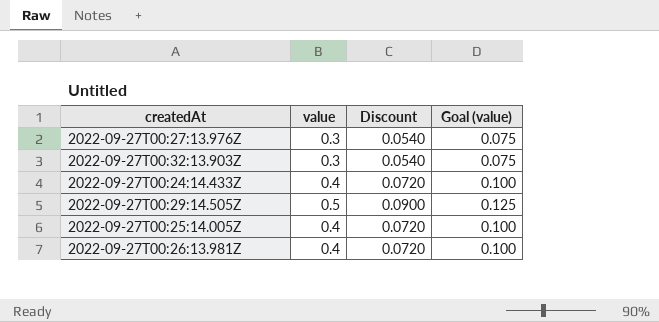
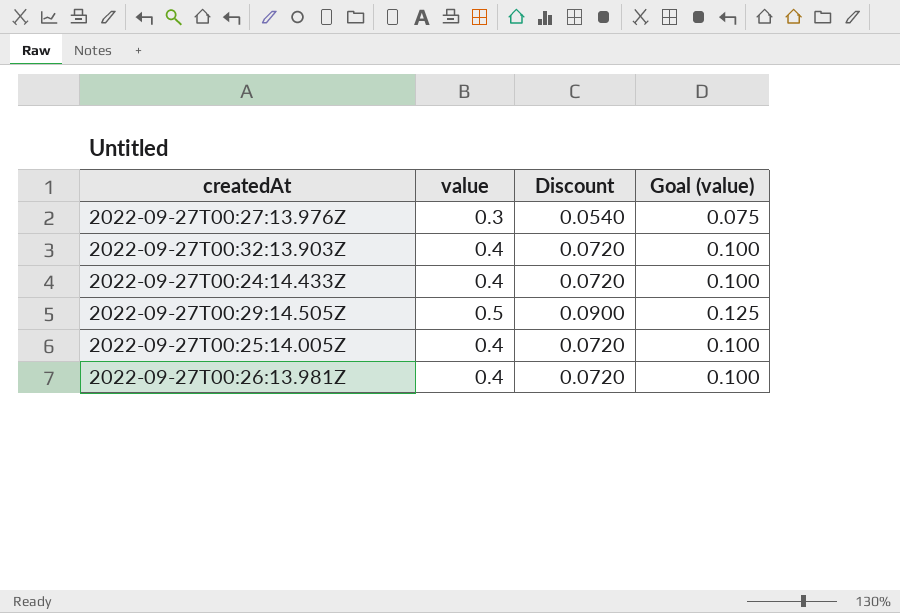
2022-09-27T00:32:13.903Z | value: 0.3 -> 0.4
2022-09-27T00:32:13.903Z | Discount: 0.0540 -> 0.0720
2022-09-27T00:32:13.903Z | Goal (value): 0.075 -> 0.100

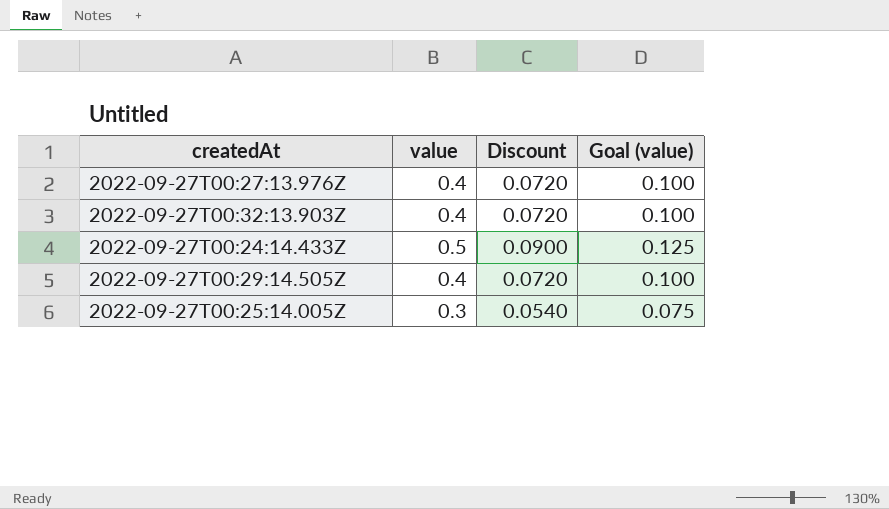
row 2022-09-27T00:26:13.981Z: 0.4 | 0.0720 | 0.100 -> none
2022-09-27T00:27:13.976Z | value: 0.3 -> 0.4
2022-09-27T00:27:13.976Z | Discount: 0.0540 -> 0.0720
2022-09-27T00:27:13.976Z | Goal (value): 0.075 -> 0.100
2022-09-27T00:24:14.433Z | value: 0.4 -> 0.5
2022-09-27T00:24:14.433Z | Discount: 0.0720 -> 0.0900
2022-09-27T00:24:14.433Z | Goal (value): 0.100 -> 0.125
2022-09-27T00:29:14.505Z | value: 0.5 -> 0.4
2022-09-27T00:29:14.505Z | Discount: 0.0900 -> 0.0720
2022-09-27T00:29:14.505Z | Goal (value): 0.125 -> 0.100
2022-09-27T00:25:14.005Z | value: 0.4 -> 0.3
2022-09-27T00:25:14.005Z | Discount: 0.0720 -> 0.0540
2022-09-27T00:25:14.005Z | Goal (value): 0.100 -> 0.075

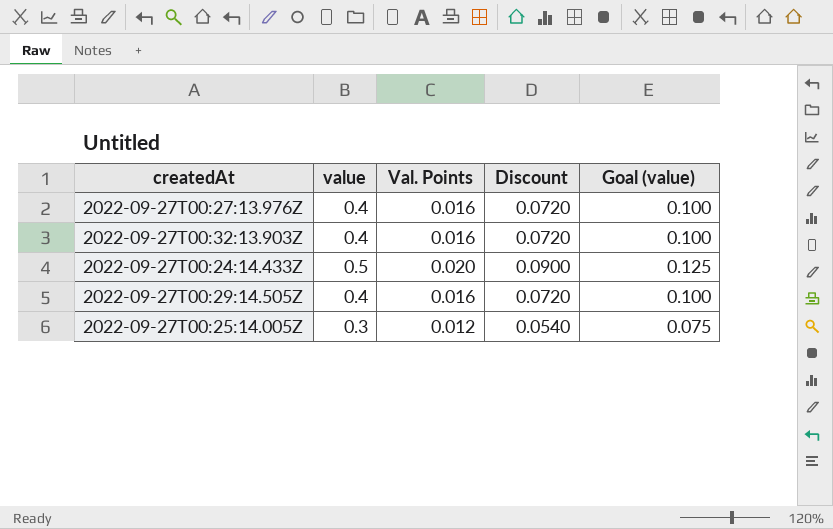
column Val. Points | formula: none -> [value] * 0.04

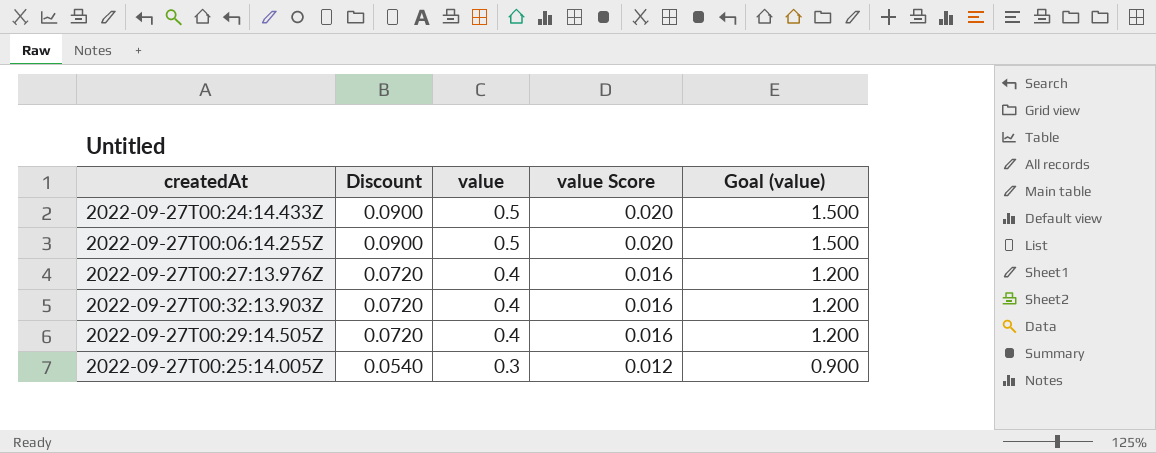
row order: none -> Discount descending
column Discount | position: 4 -> 2
column name: Val. Points -> value Score
column Goal (value) | formula: [value] * 0.25 -> [value] * 3
row 2022-09-27T00:06:14.255Z: none -> 0.0900 | 0.5 | 0.020 | 1.500

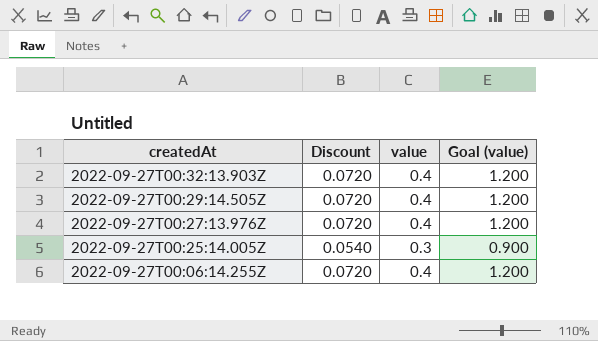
row order: Discount descending -> createdAt descending
column value Score | formula: [value] * 0.04 -> none
row 2022-09-27T00:24:14.433Z: 0.0900 | 0.5 | 0.020 | 1.500 -> none
2022-09-27T00:06:14.255Z | Discount: 0.0900 -> 0.0720
2022-09-27T00:06:14.255Z | value: 0.5 -> 0.4
2022-09-27T00:06:14.255Z | Goal (value): 1.500 -> 1.200

